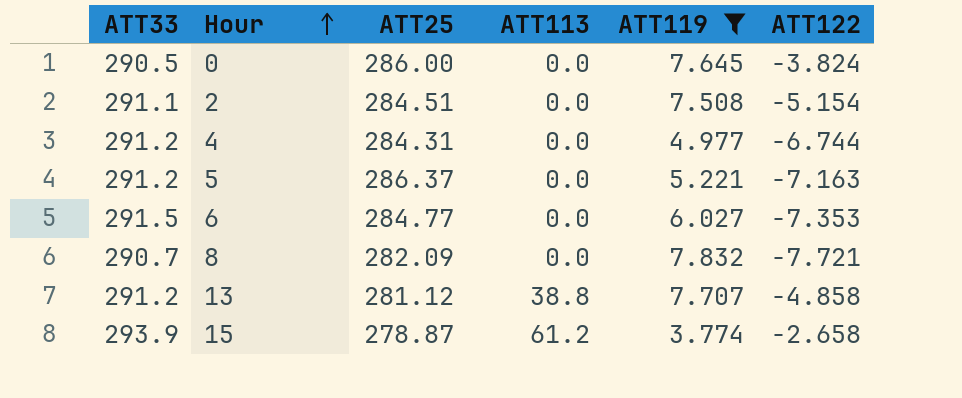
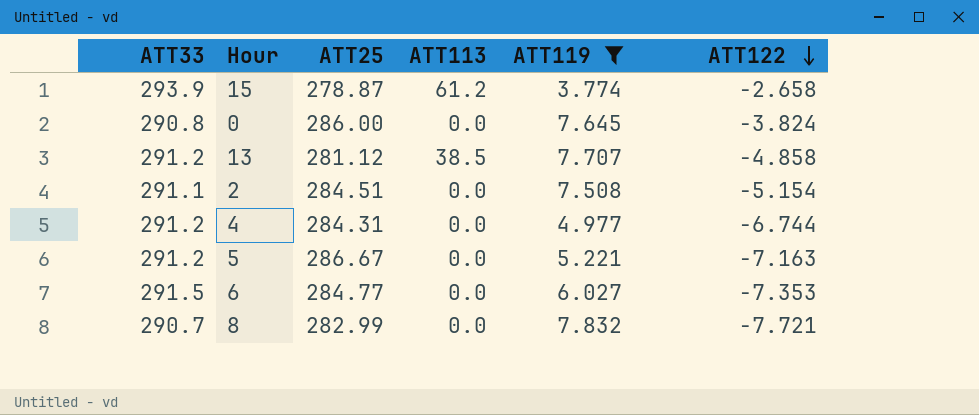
row order: Hour ascending -> ATT122 descending
0 | ATT33: 290.5 -> 290.8
13 | ATT113: 38.8 -> 38.5
5 | ATT25: 286.37 -> 286.67
8 | ATT25: 282.09 -> 282.99

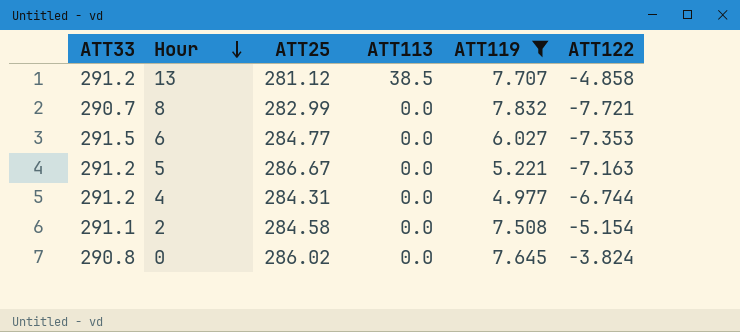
row order: ATT122 descending -> Hour descending
row 15: 293.9 | 278.87 | 61.2 | 3.774 | -2.658 -> none
2 | ATT25: 284.51 -> 284.58
0 | ATT25: 286.00 -> 286.02

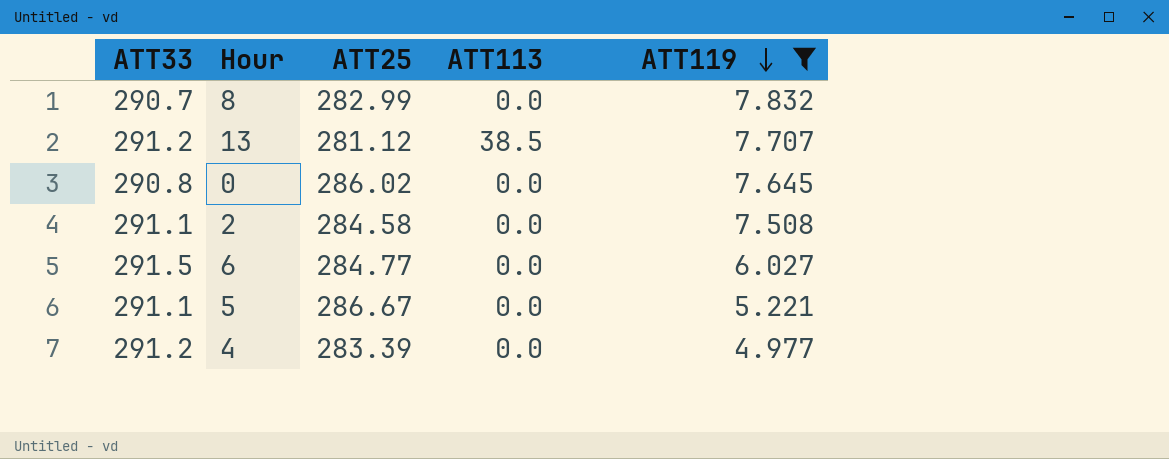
row order: Hour descending -> ATT119 descending
column ATT122 | position: 6 -> none
5 | ATT33: 291.2 -> 291.1
4 | ATT25: 284.31 -> 283.39

